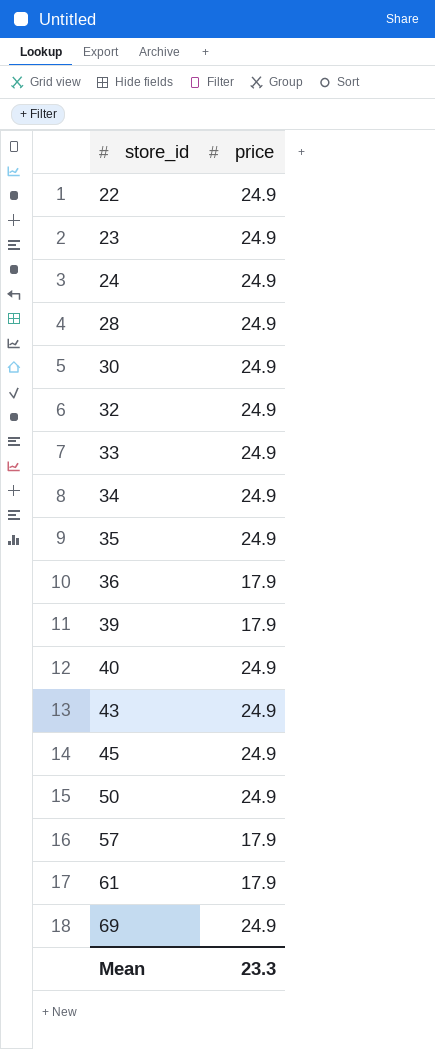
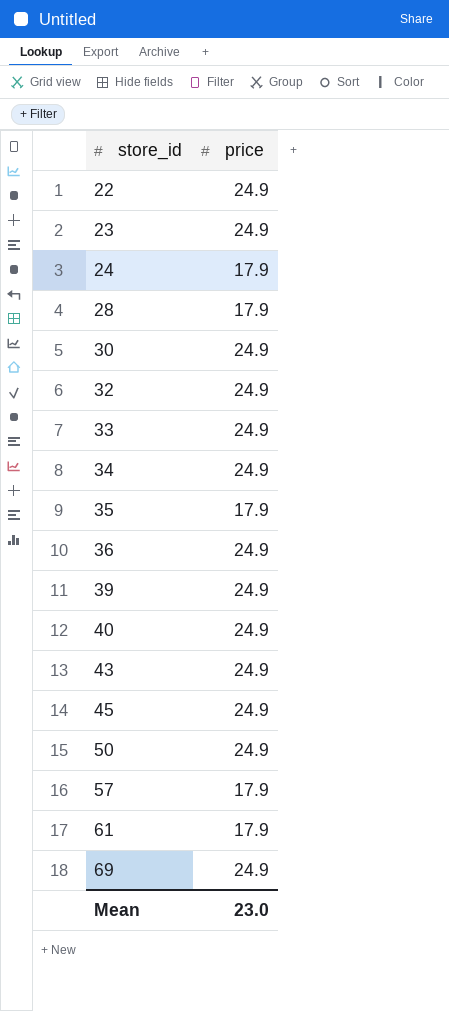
24 | price: 24.9 -> 17.9
28 | price: 24.9 -> 17.9
35 | price: 24.9 -> 17.9
36 | price: 17.9 -> 24.9
39 | price: 17.9 -> 24.9
Mean | price: 23.3 -> 23.0

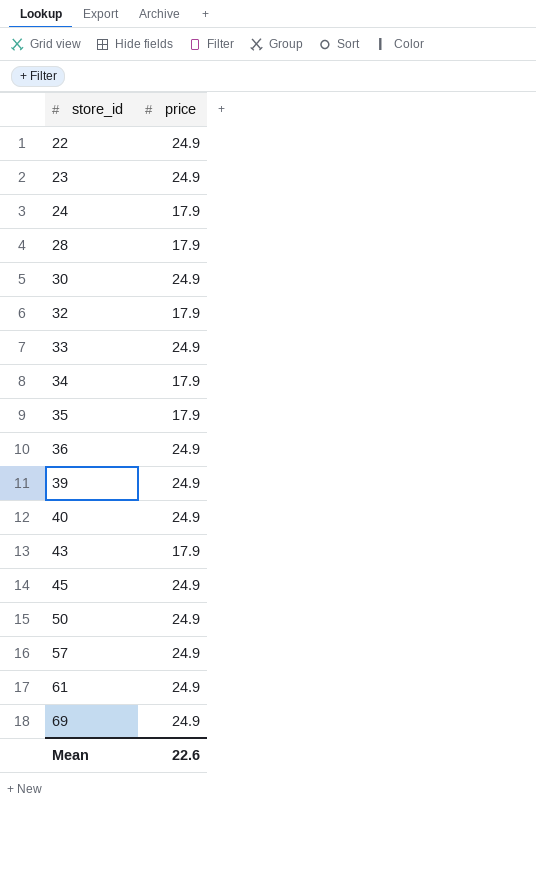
32 | price: 24.9 -> 17.9
34 | price: 24.9 -> 17.9
43 | price: 24.9 -> 17.9
57 | price: 17.9 -> 24.9
61 | price: 17.9 -> 24.9
Mean | price: 23.0 -> 22.6

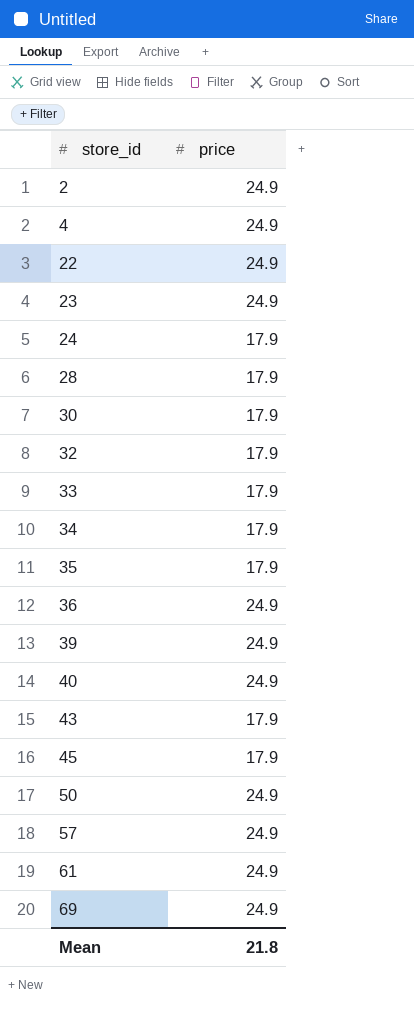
row 2: none -> 24.9
row 4: none -> 24.9
30 | price: 24.9 -> 17.9
33 | price: 24.9 -> 17.9
45 | price: 24.9 -> 17.9
Mean | price: 22.6 -> 21.8

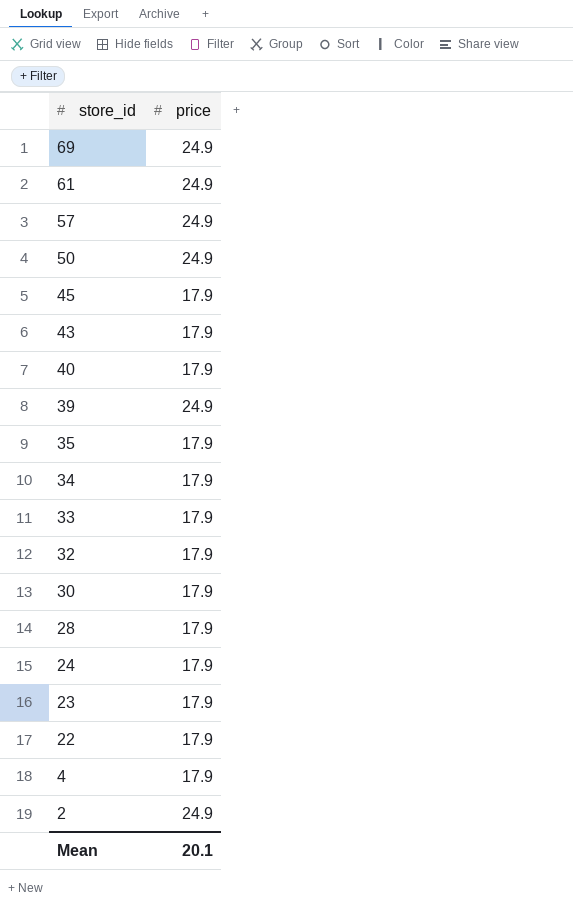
row order: store_id ascending -> store_id descending
row 36: 24.9 -> none
40 | price: 24.9 -> 17.9
23 | price: 24.9 -> 17.9
22 | price: 24.9 -> 17.9
4 | price: 24.9 -> 17.9
Mean | price: 21.8 -> 20.1

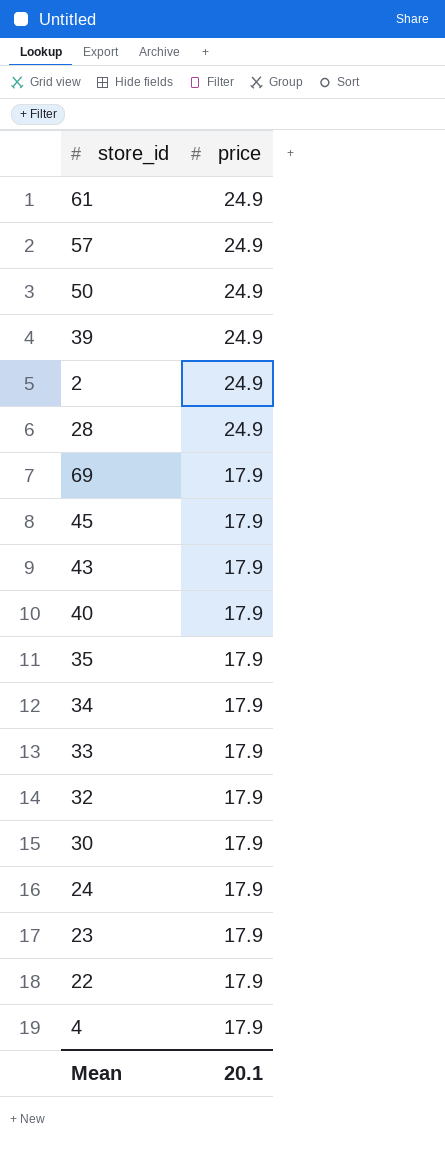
row order: store_id descending -> price descending
28 | price: 17.9 -> 24.9
69 | price: 24.9 -> 17.9

